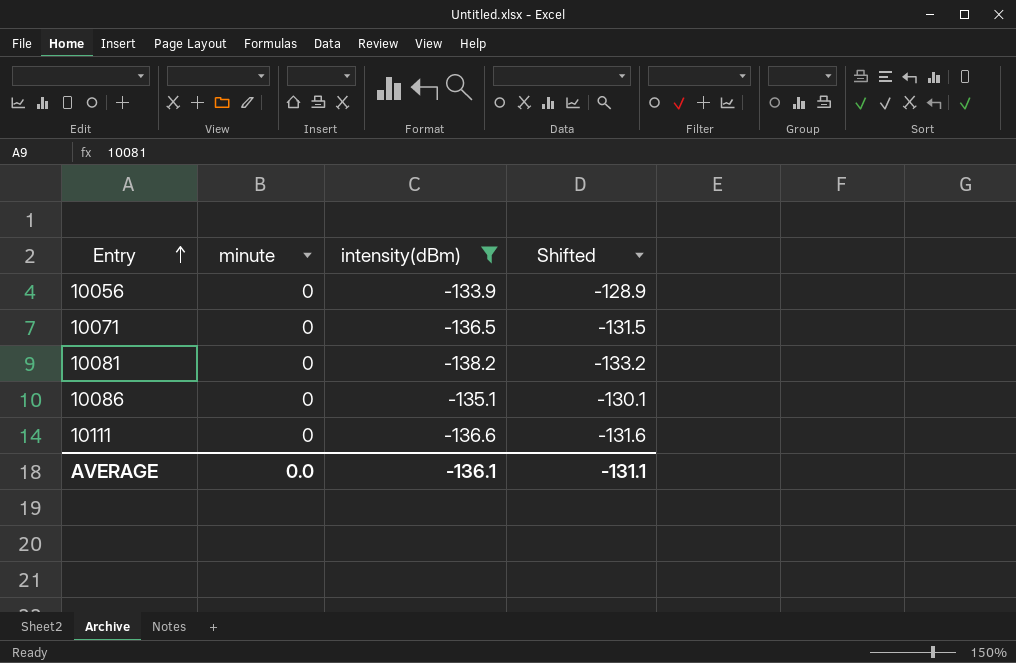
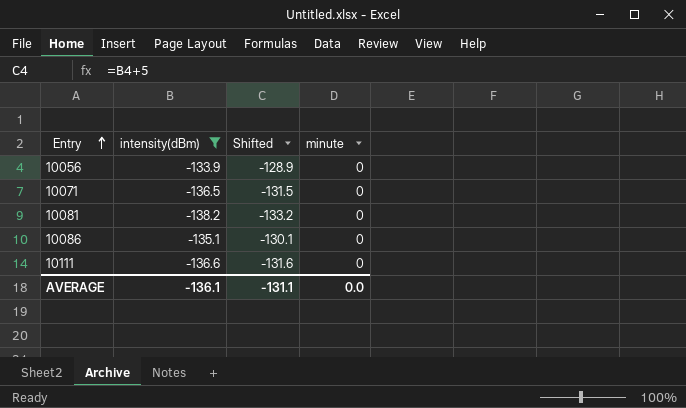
column minute | position: 2 -> 4

